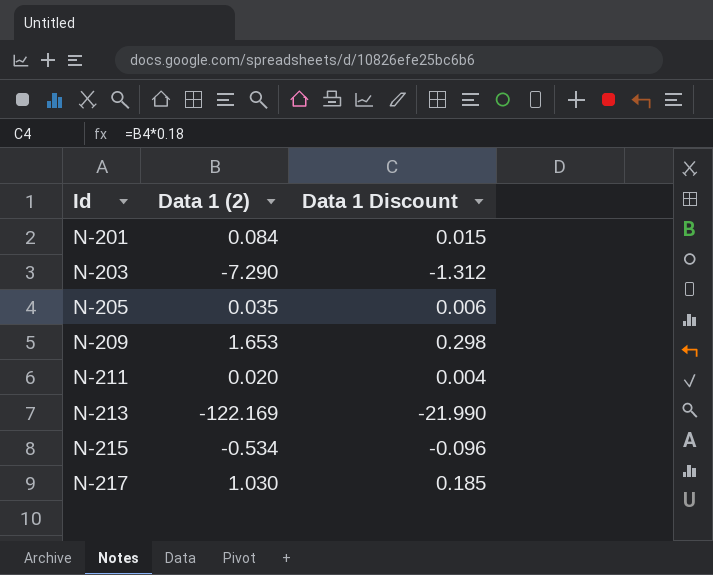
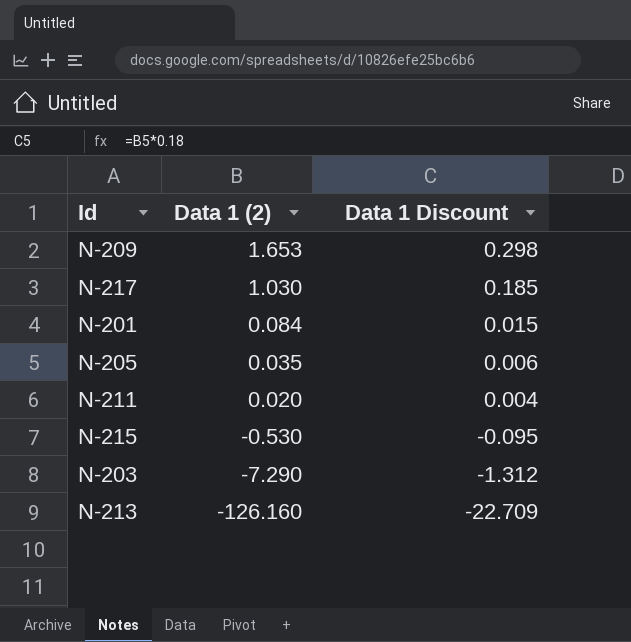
row order: Id ascending -> Data 1 (2) descending
N-215 | Data 1 (2): -0.534 -> -0.530
N-215 | Data 1 Discount: -0.096 -> -0.095
N-213 | Data 1 (2): -122.169 -> -126.160
N-213 | Data 1 Discount: -21.990 -> -22.709

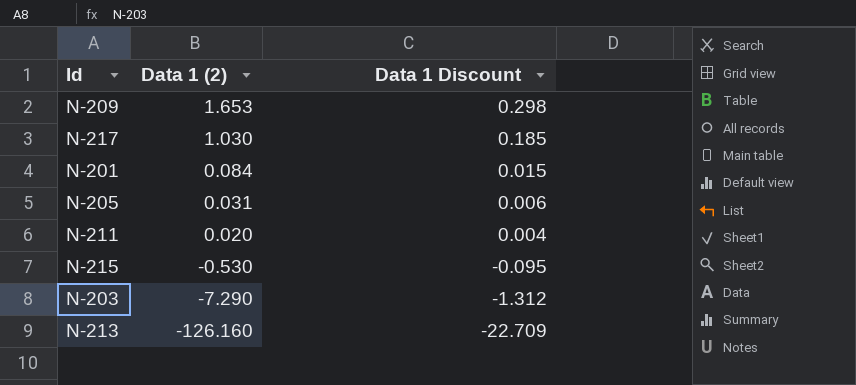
N-205 | Data 1 (2): 0.035 -> 0.031

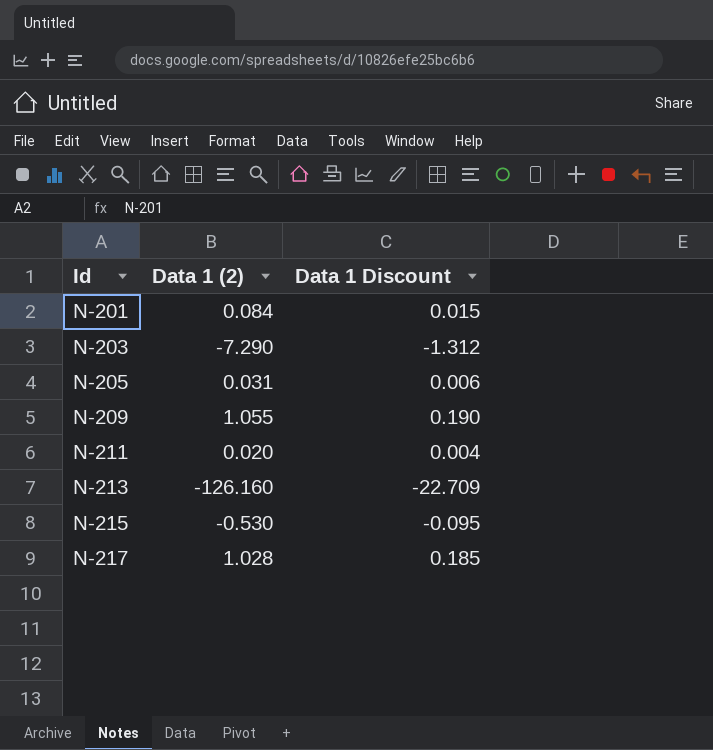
row order: Data 1 (2) descending -> Id ascending
N-209 | Data 1 (2): 1.653 -> 1.055
N-209 | Data 1 Discount: 0.298 -> 0.190
N-217 | Data 1 (2): 1.030 -> 1.028

